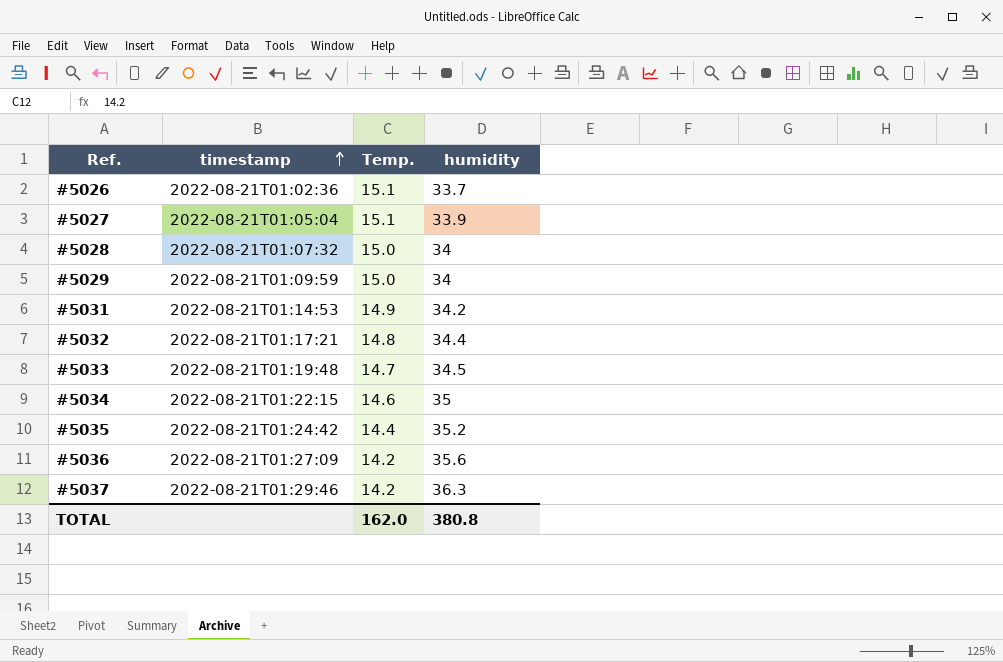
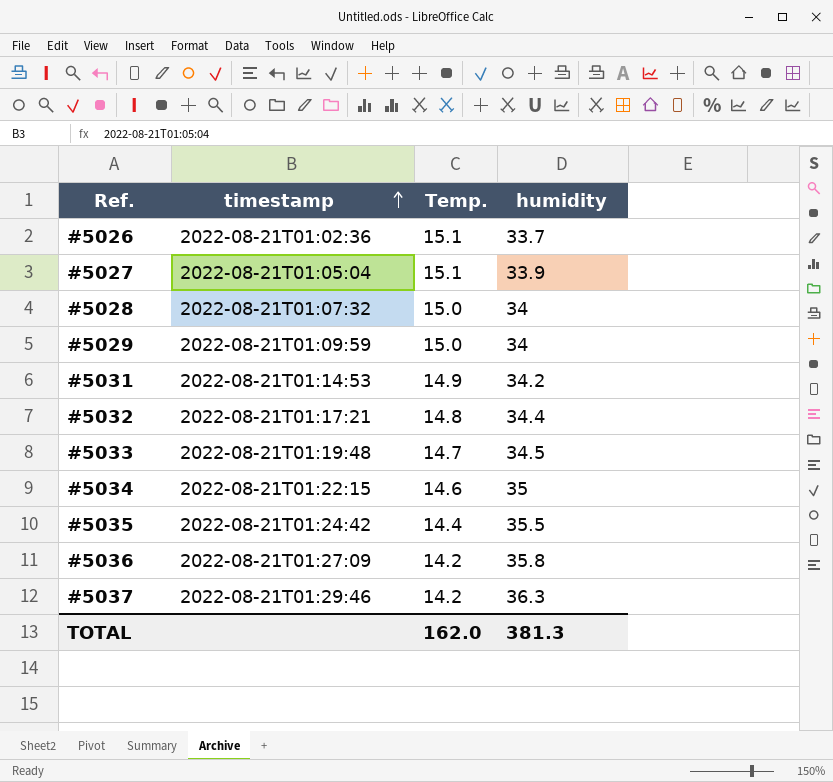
#5035 | humidity: 35.2 -> 35.5
#5036 | humidity: 35.6 -> 35.8
TOTAL | humidity: 380.8 -> 381.3

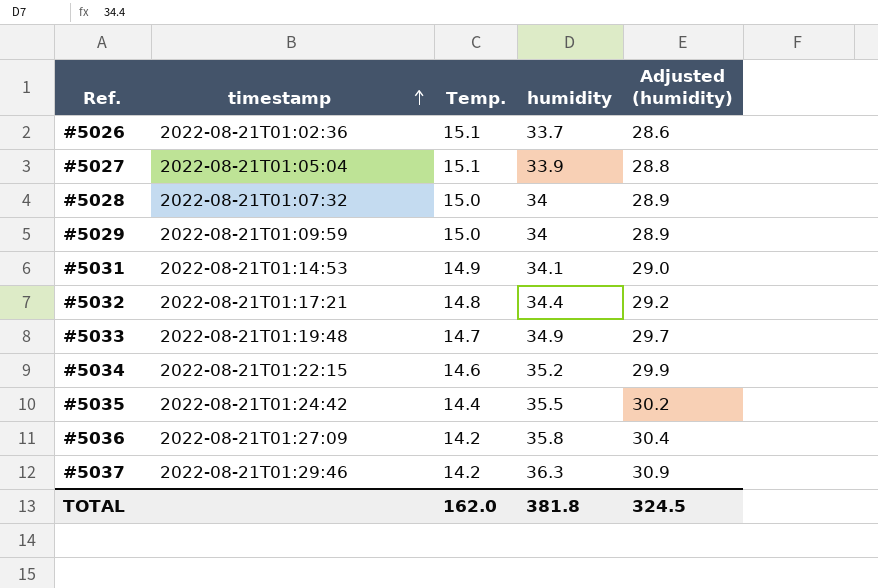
column Adjusted (humidity) | formula: none -> [humidity] * 0.85
#5031 | humidity: 34.2 -> 34.1
#5033 | humidity: 34.5 -> 34.9
#5034 | humidity: 35 -> 35.2
TOTAL | humidity: 381.3 -> 381.8

